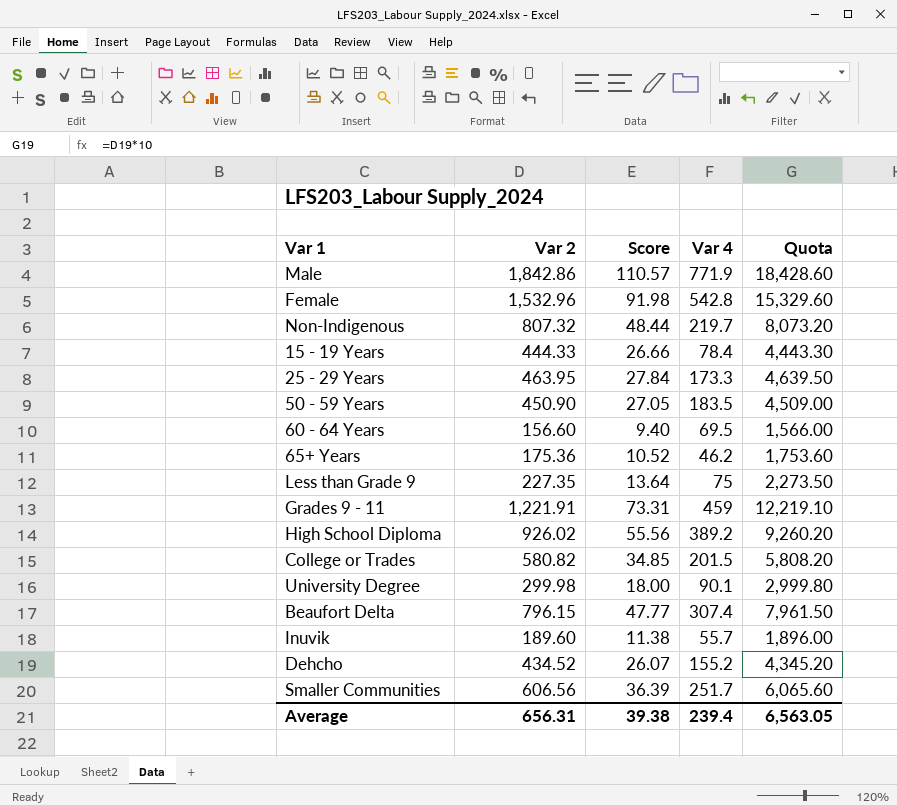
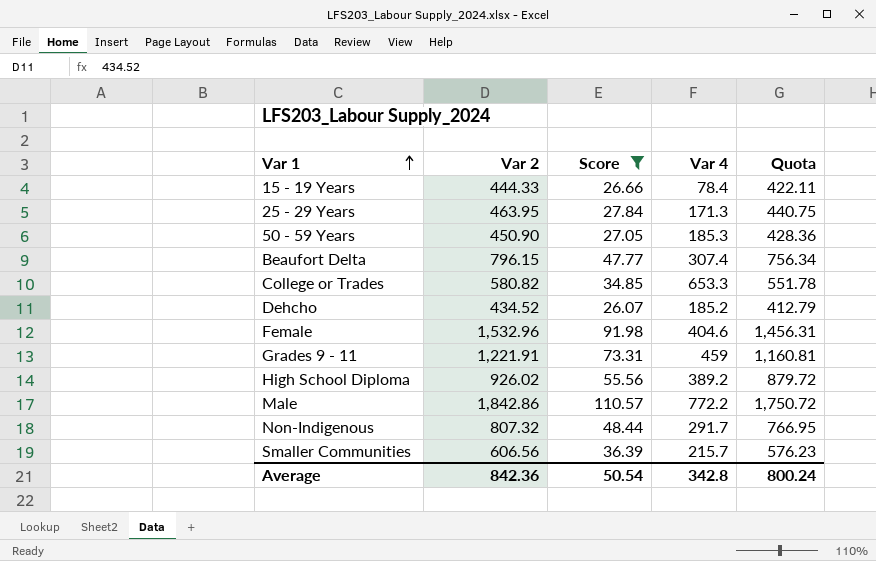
filter: none -> Score >= 26.07
row order: none -> Var 1 ascending
column Quota | formula: [Var 2] * 10 -> [Var 2] * 0.95
25 - 29 Years | Var 4: 173.3 -> 171.3
50 - 59 Years | Var 4: 183.5 -> 185.3
College or Trades | Var 4: 201.5 -> 653.3
Dehcho | Var 4: 155.2 -> 185.2
Female | Var 4: 542.8 -> 404.6
Male | Var 4: 771.9 -> 772.2
Non-Indigenous | Var 4: 219.7 -> 291.7
Smaller Communities | Var 4: 251.7 -> 215.7
Average | Var 2: 656.31 -> 842.36
Average | Score: 39.38 -> 50.54
Average | Var 4: 239.4 -> 342.8
Average | Quota: 6,563.05 -> 800.24

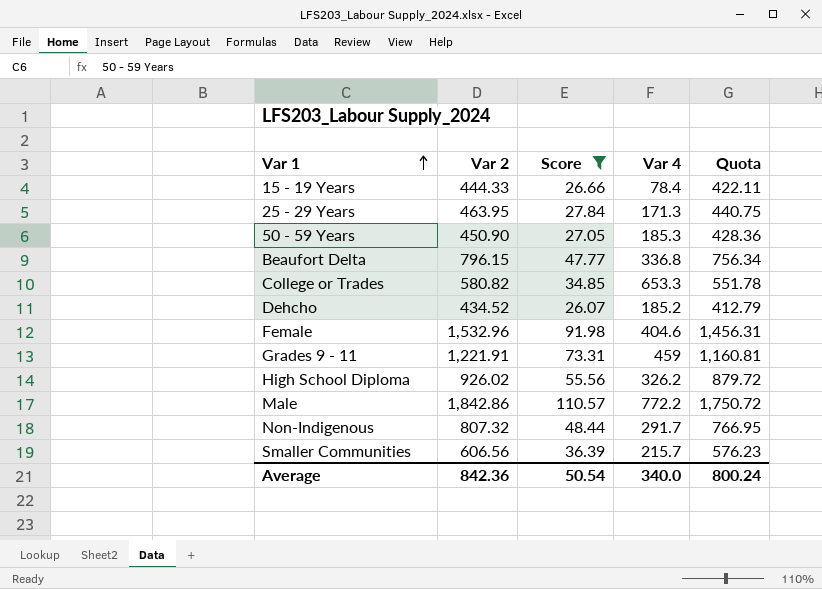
Beaufort Delta | Var 4: 307.4 -> 336.8
High School Diploma | Var 4: 389.2 -> 326.2
Average | Var 4: 342.8 -> 340.0

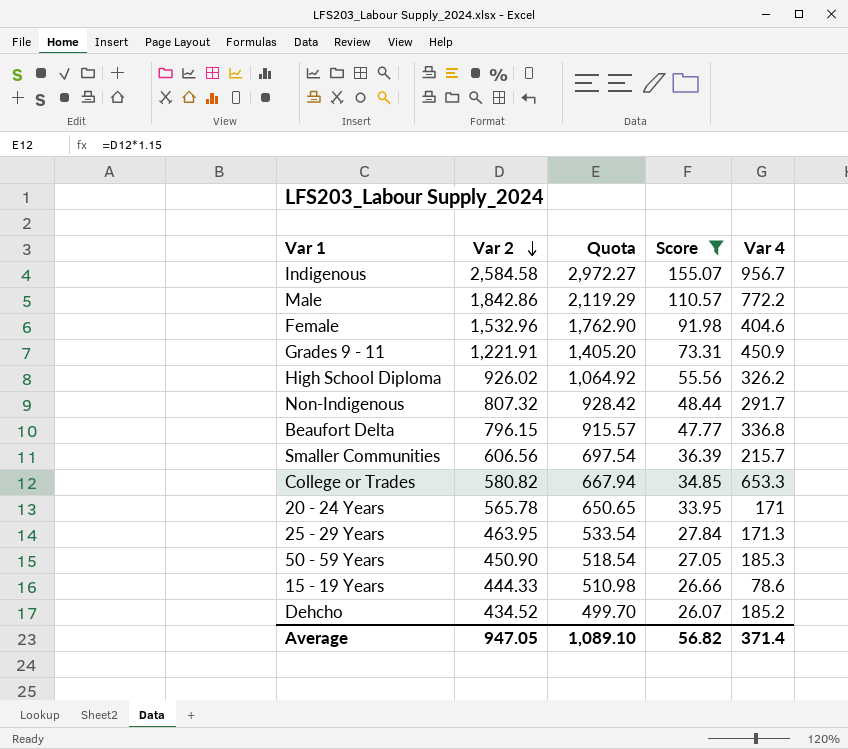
row order: Var 1 ascending -> Var 2 descending
column Quota | formula: [Var 2] * 0.95 -> [Var 2] * 1.15
column Quota | position: 5 -> 3
row Indigenous: none -> 2,584.58 | 2,972.27 | 155.07 | 956.7
Grades 9 - 11 | Var 4: 459 -> 450.9
row 20 - 24 Years: none -> 565.78 | 650.65 | 33.95 | 171
15 - 19 Years | Var 4: 78.4 -> 78.6
Average | Var 2: 842.36 -> 947.05
Average | Quota: 800.24 -> 1,089.10
Average | Score: 50.54 -> 56.82
Average | Var 4: 340.0 -> 371.4

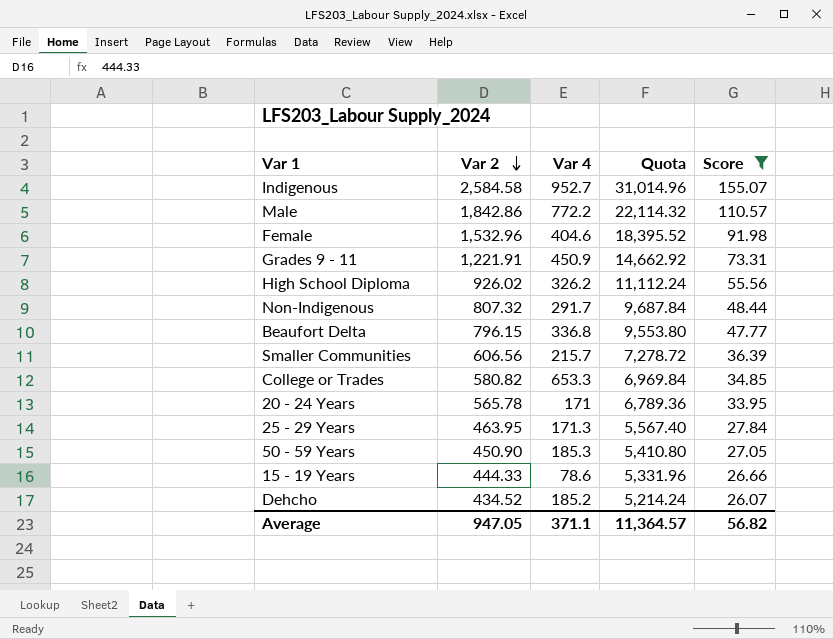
column Var 4 | position: 5 -> 3
column Quota | formula: [Var 2] * 1.15 -> [Var 2] * 12
Indigenous | Var 4: 956.7 -> 952.7
Average | Var 4: 371.4 -> 371.1
Average | Quota: 1,089.10 -> 11,364.57

